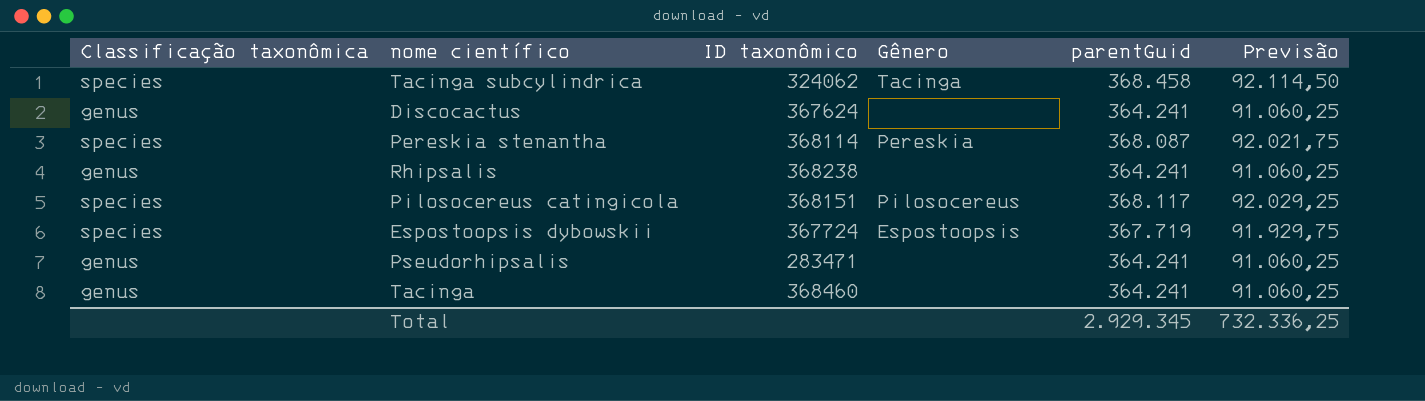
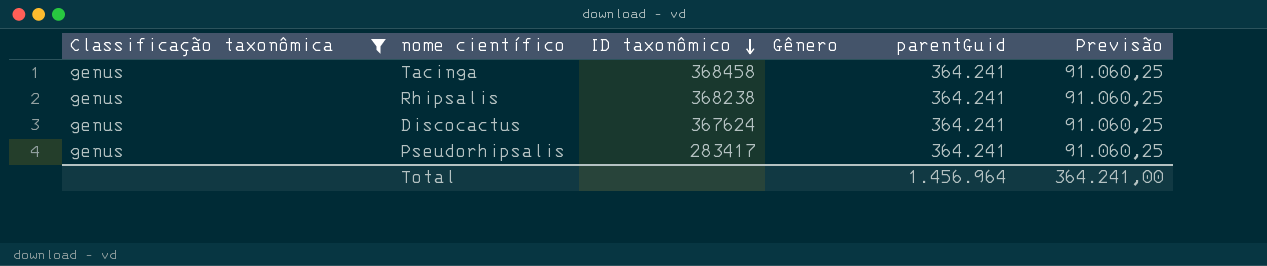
filter: none -> Classificação taxonômica = genus
row order: none -> ID taxonômico descending
Tacinga | ID taxonômico: 368460 -> 368458
Pseudorhipsalis | ID taxonômico: 283471 -> 283417
Total | parentGuid: 2.929.345 -> 1.456.964
Total | Previsão: 732.336,25 -> 364.241,00

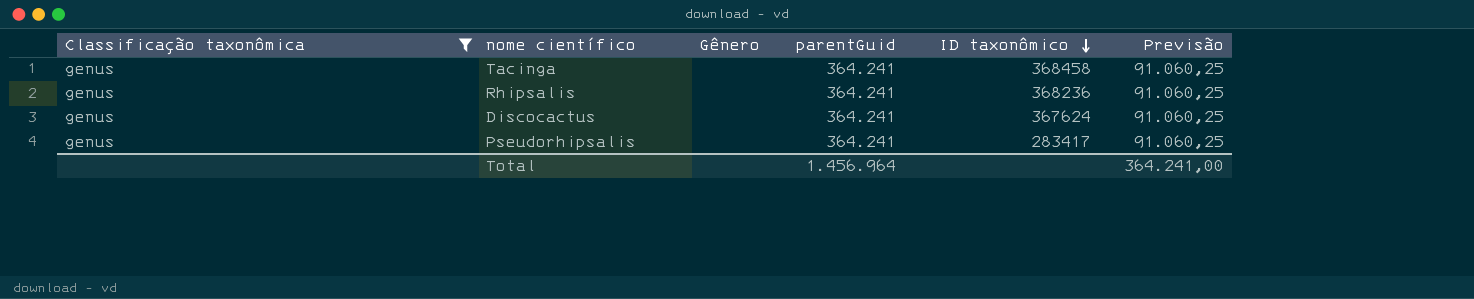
column ID taxonômico | position: 3 -> 5
Rhipsalis | ID taxonômico: 368238 -> 368236

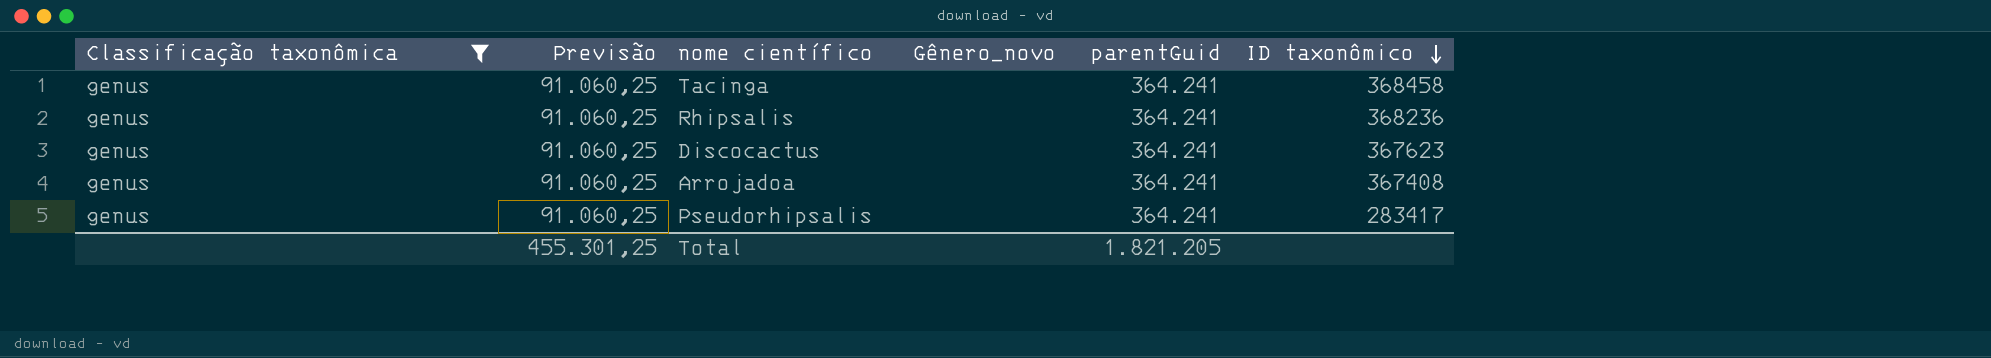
column Previsão | position: 6 -> 2
column name: Gênero -> Gênero_novo
Discocactus | ID taxonômico: 367624 -> 367623
row Arrojadoa: none -> genus | 91.060,25 | none | 364.241 | 367408
Total | Previsão: 364.241,00 -> 455.301,25
Total | parentGuid: 1.456.964 -> 1.821.205

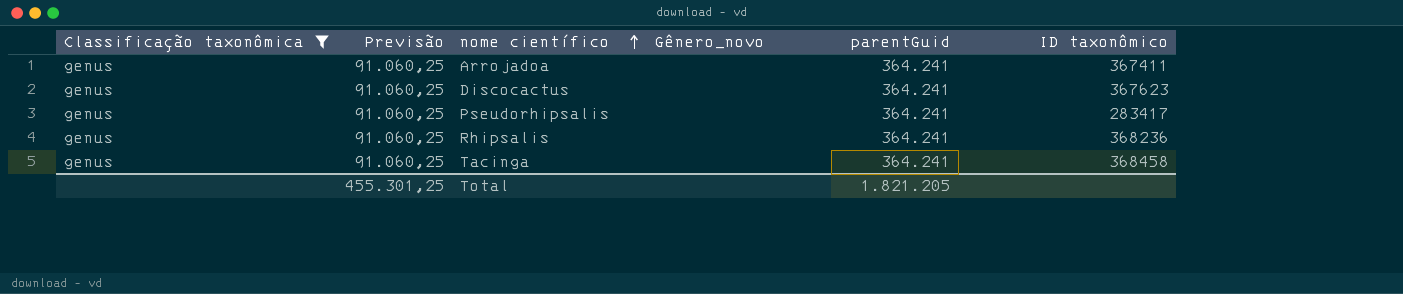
row order: ID taxonômico descending -> nome científico ascending
Arrojadoa | ID taxonômico: 367408 -> 367411

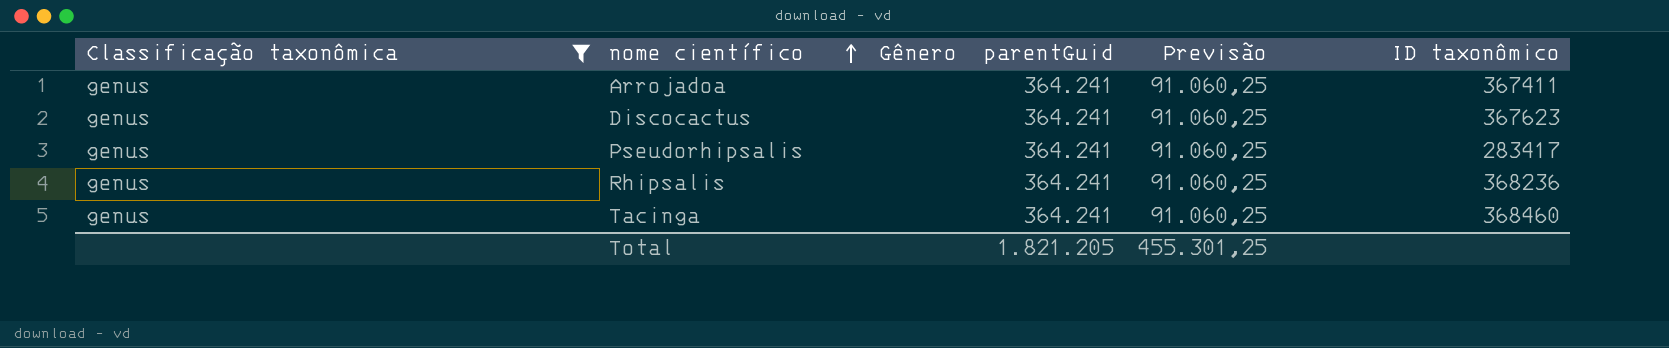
column name: Gênero_novo -> Gênero
column Previsão | position: 2 -> 5
Tacinga | ID taxonômico: 368458 -> 368460

